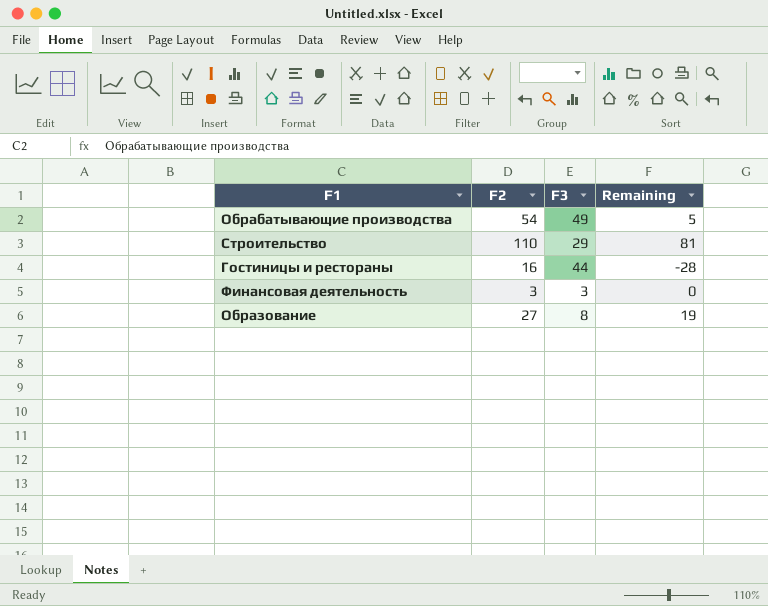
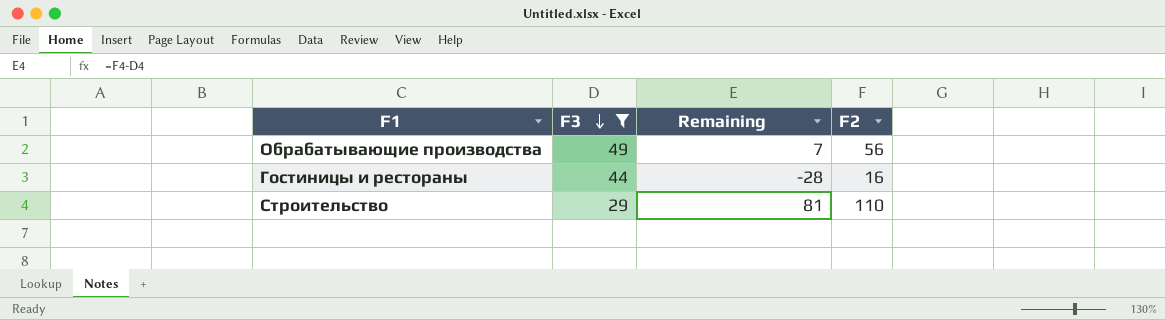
filter: none -> F3 >= 29
row order: none -> F3 descending
column F2 | position: 2 -> 4
Обрабатывающие производства | Remaining: 5 -> 7
Обрабатывающие производства | F2: 54 -> 56

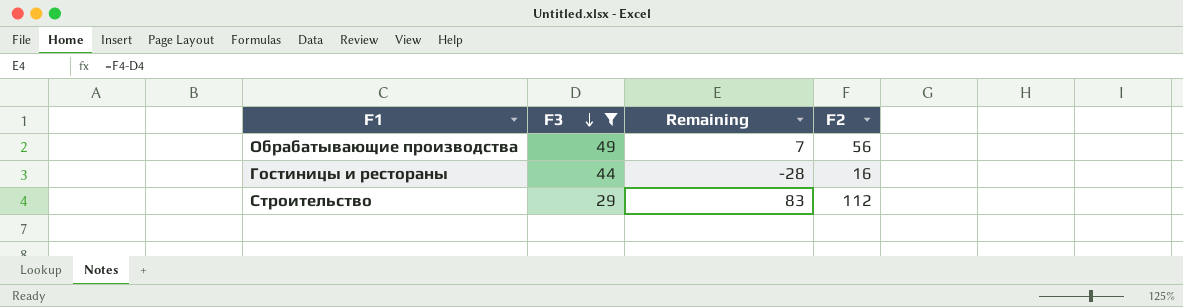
Строительство | Remaining: 81 -> 83
Строительство | F2: 110 -> 112

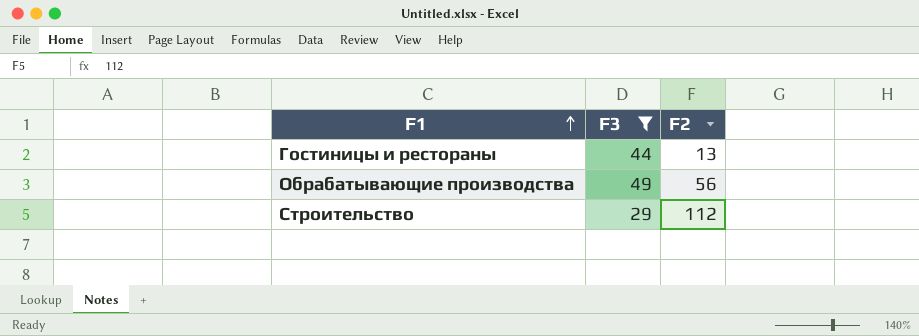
row order: F3 descending -> F1 ascending
column Remaining | formula: [F2] - [F3] -> none
Гостиницы и рестораны | F2: 16 -> 13

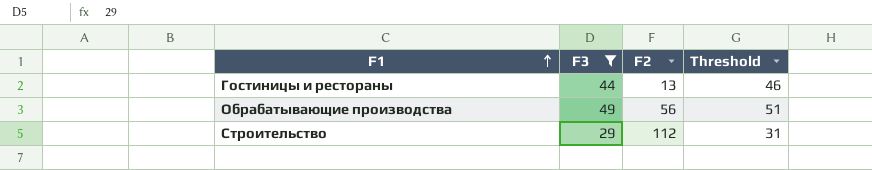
column Threshold | formula: none -> [F3] + 2

